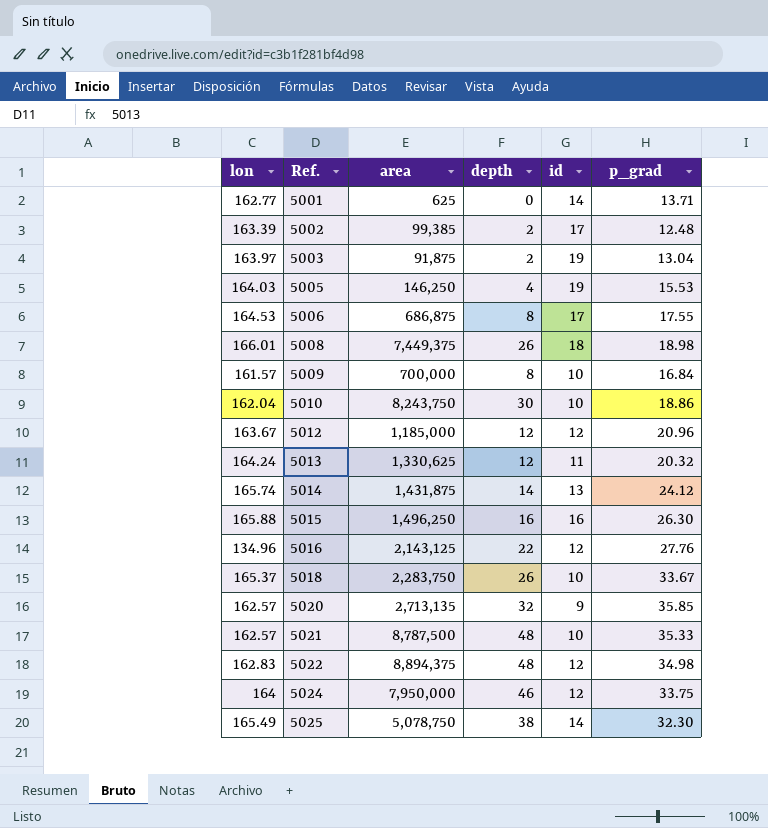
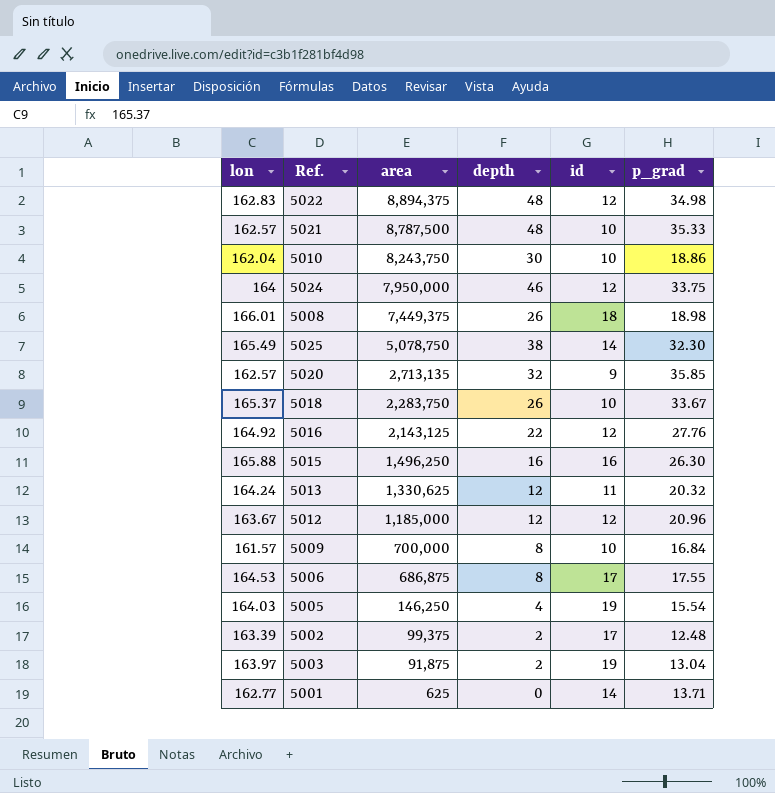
row order: Ref. ascending -> area descending
row 5014: 165.74 | 1,431,875 | 14 | 13 | 24.12 -> none
5016 | lon: 134.96 -> 164.92
5005 | p_grad: 15.53 -> 15.54
5002 | area: 99,385 -> 99,375

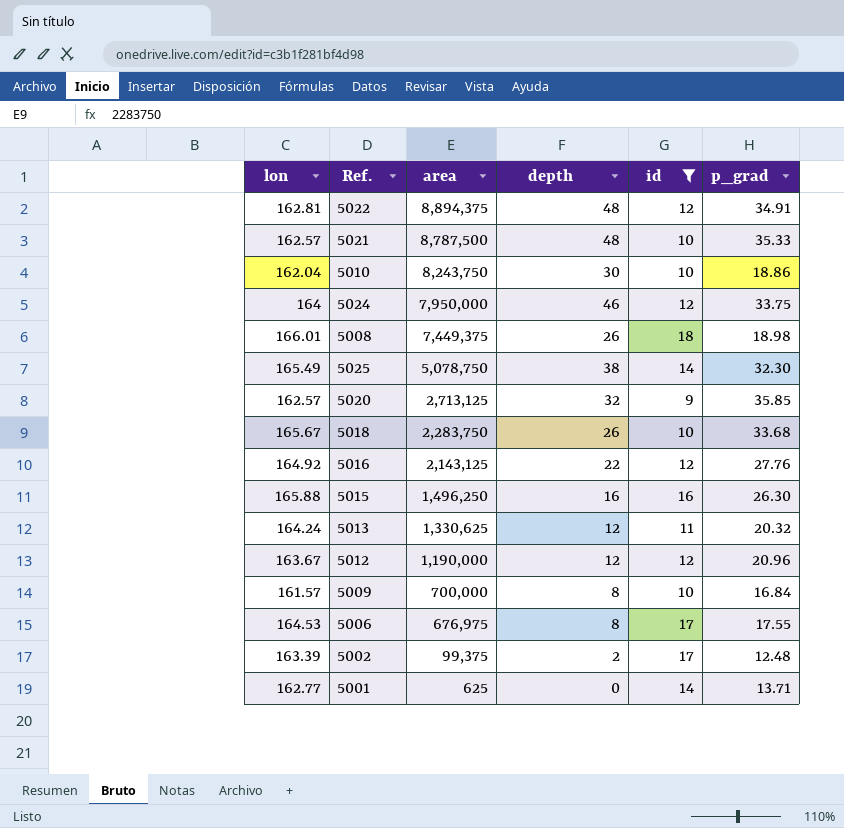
filter: none -> id != 19
5022 | lon: 162.83 -> 162.81
5022 | p_grad: 34.98 -> 34.91
5020 | area: 2,713,135 -> 2,713,125
5018 | lon: 165.37 -> 165.67
5018 | p_grad: 33.67 -> 33.68
5012 | area: 1,185,000 -> 1,190,000
5006 | area: 686,875 -> 676,975

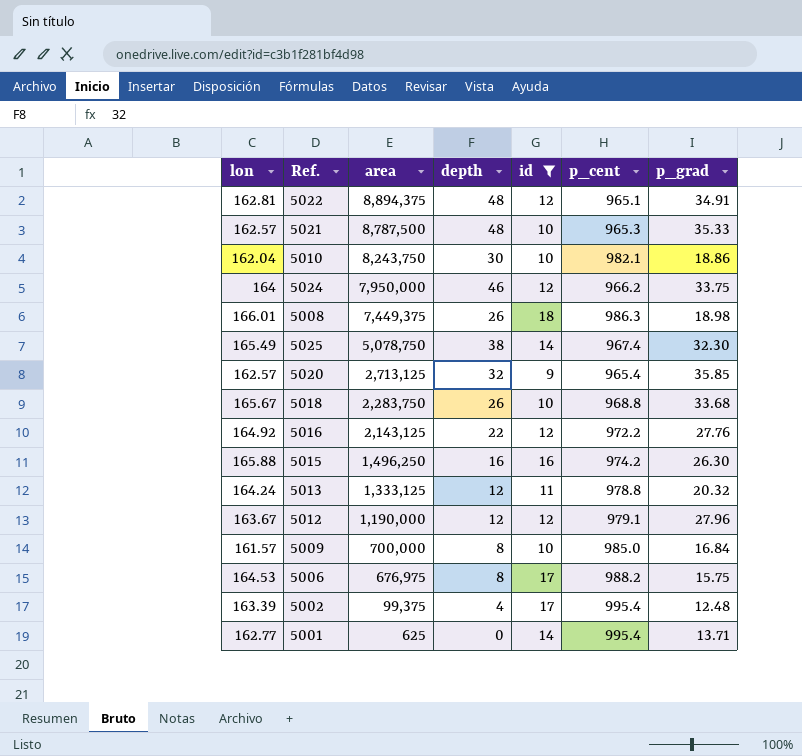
column p_cent | position: none -> 6
5013 | area: 1,330,625 -> 1,333,125
5012 | p_grad: 20.96 -> 27.96
5006 | p_grad: 17.55 -> 15.75
5002 | depth: 2 -> 4

